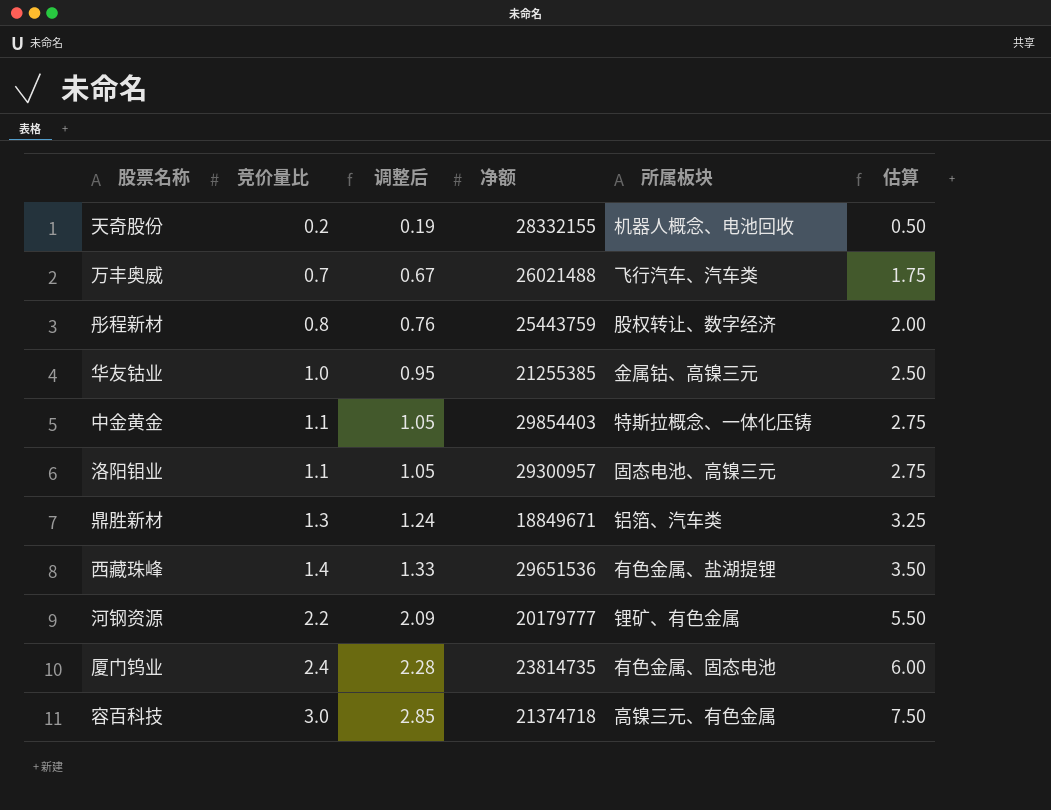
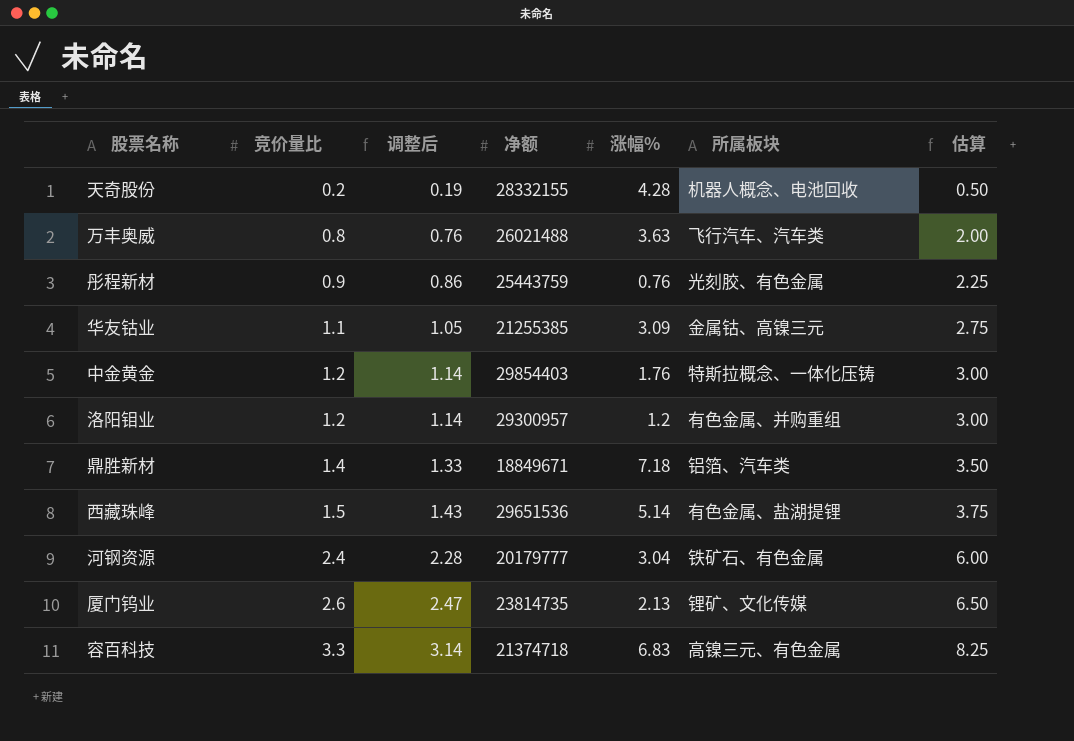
column 涨幅% | position: none -> 5
万丰奥威 | 竞价量比: 0.7 -> 0.8
万丰奥威 | 调整后: 0.67 -> 0.76
万丰奥威 | 估算: 1.75 -> 2.00
彤程新材 | 竞价量比: 0.8 -> 0.9
彤程新材 | 调整后: 0.76 -> 0.86
彤程新材 | 所属板块: 股权转让、数字经济 -> 光刻胶、有色金属
彤程新材 | 估算: 2.00 -> 2.25
华友钴业 | 竞价量比: 1.0 -> 1.1
华友钴业 | 调整后: 0.95 -> 1.05
华友钴业 | 估算: 2.50 -> 2.75
中金黄金 | 竞价量比: 1.1 -> 1.2
中金黄金 | 调整后: 1.05 -> 1.14
中金黄金 | 估算: 2.75 -> 3.00
洛阳钼业 | 竞价量比: 1.1 -> 1.2
洛阳钼业 | 调整后: 1.05 -> 1.14
洛阳钼业 | 所属板块: 固态电池、高镍三元 -> 有色金属、并购重组
洛阳钼业 | 估算: 2.75 -> 3.00
鼎胜新材 | 竞价量比: 1.3 -> 1.4
鼎胜新材 | 调整后: 1.24 -> 1.33
鼎胜新材 | 估算: 3.25 -> 3.50
西藏珠峰 | 竞价量比: 1.4 -> 1.5
西藏珠峰 | 调整后: 1.33 -> 1.43
西藏珠峰 | 估算: 3.50 -> 3.75
河钢资源 | 竞价量比: 2.2 -> 2.4
河钢资源 | 调整后: 2.09 -> 2.28
河钢资源 | 所属板块: 锂矿、有色金属 -> 铁矿石、有色金属
河钢资源 | 估算: 5.50 -> 6.00
厦门钨业 | 竞价量比: 2.4 -> 2.6
厦门钨业 | 调整后: 2.28 -> 2.47
厦门钨业 | 所属板块: 有色金属、固态电池 -> 锂矿、文化传媒
厦门钨业 | 估算: 6.00 -> 6.50
容百科技 | 竞价量比: 3.0 -> 3.3
容百科技 | 调整后: 2.85 -> 3.14
容百科技 | 估算: 7.50 -> 8.25

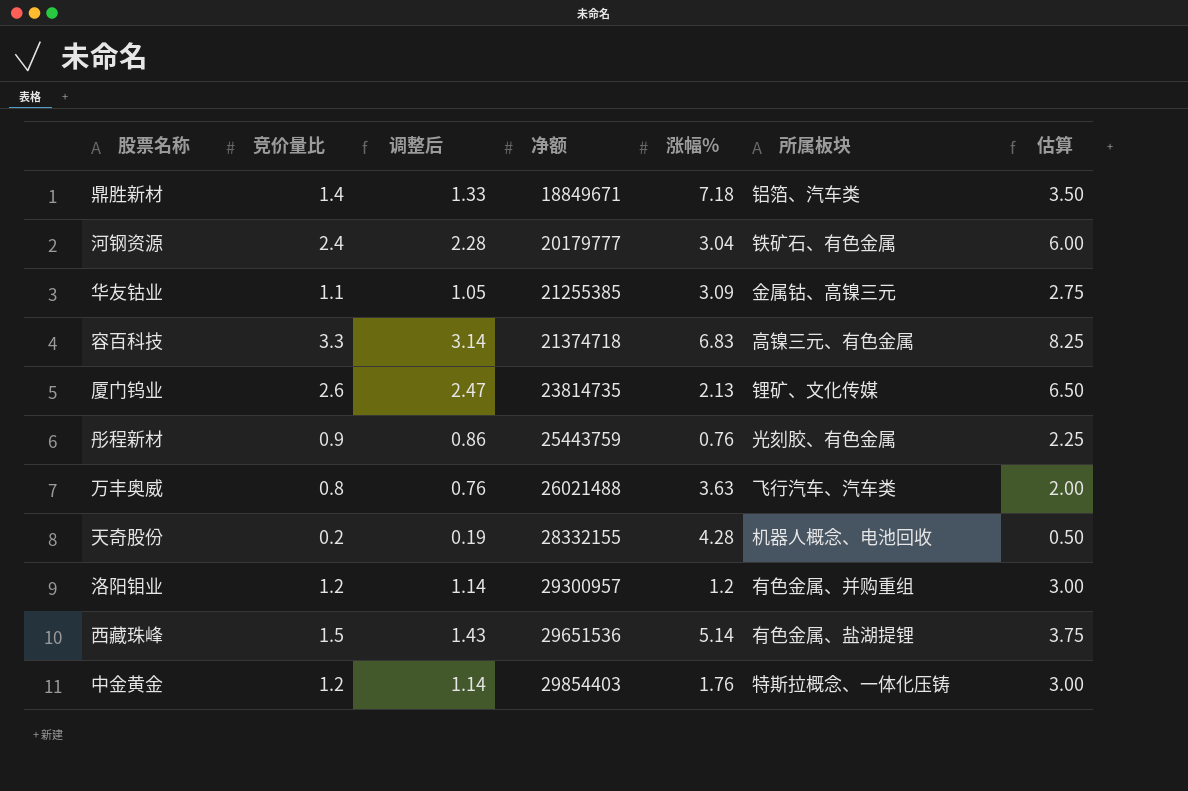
row order: 竞价量比 ascending -> 净额 ascending

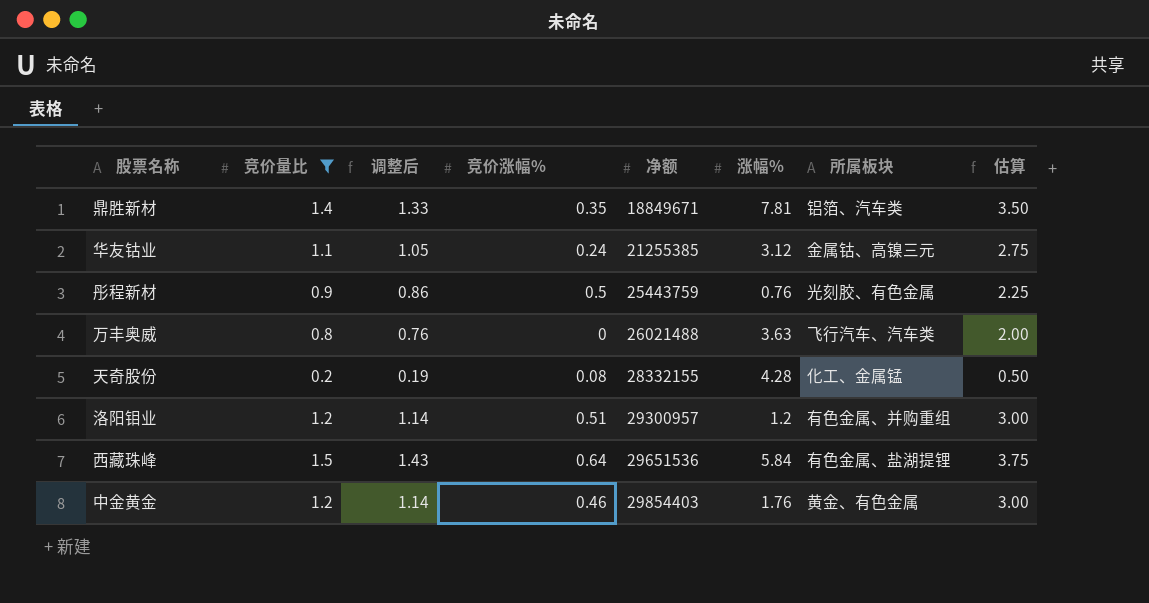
filter: none -> 竞价量比 <= 1.5
column 竞价涨幅% | position: none -> 4
鼎胜新材 | 涨幅%: 7.18 -> 7.81
华友钴业 | 涨幅%: 3.09 -> 3.12
天奇股份 | 所属板块: 机器人概念、电池回收 -> 化工、金属锰
西藏珠峰 | 涨幅%: 5.14 -> 5.84
中金黄金 | 所属板块: 特斯拉概念、一体化压铸 -> 黄金、有色金属

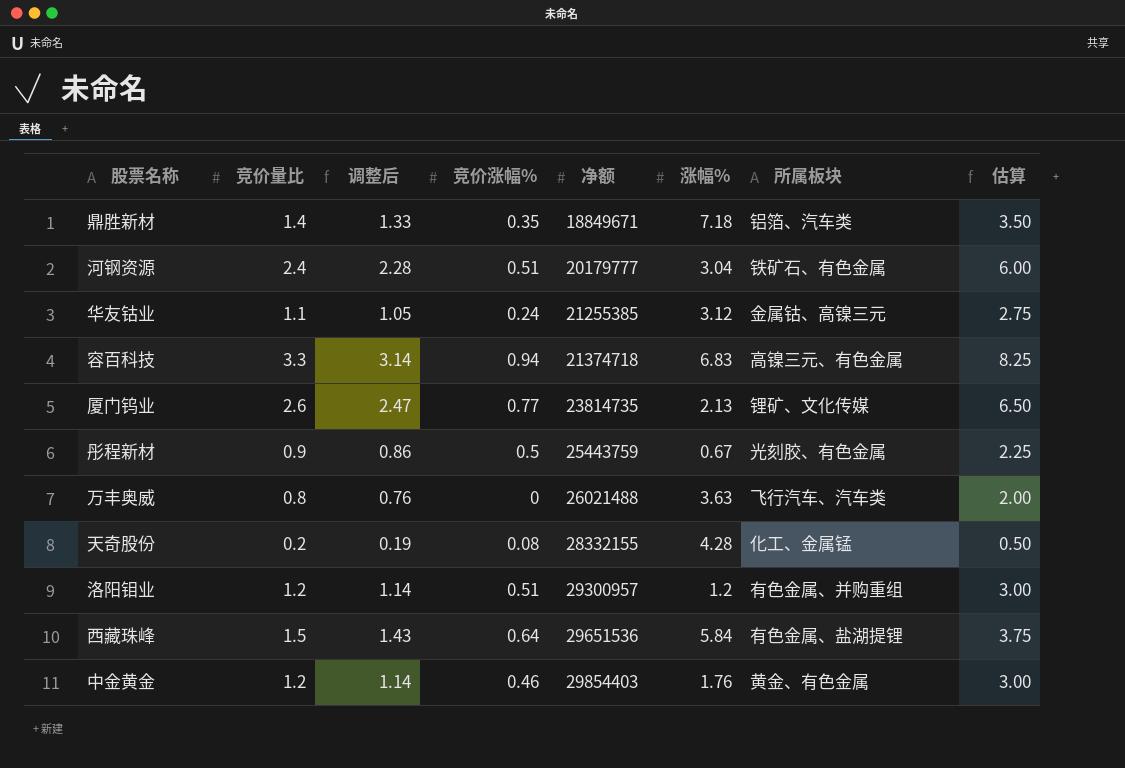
filter: 竞价量比 <= 1.5 -> none
鼎胜新材 | 涨幅%: 7.81 -> 7.18
彤程新材 | 涨幅%: 0.76 -> 0.67

